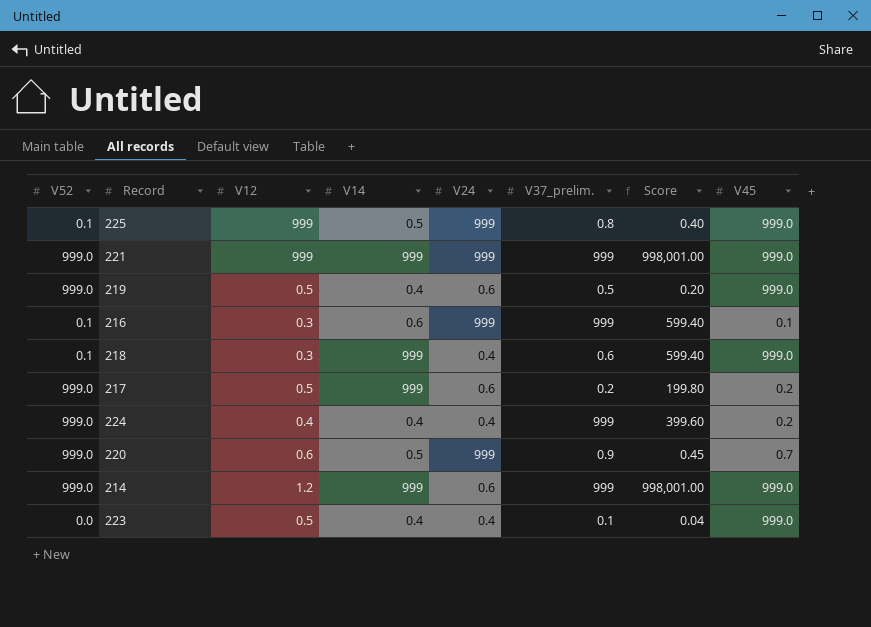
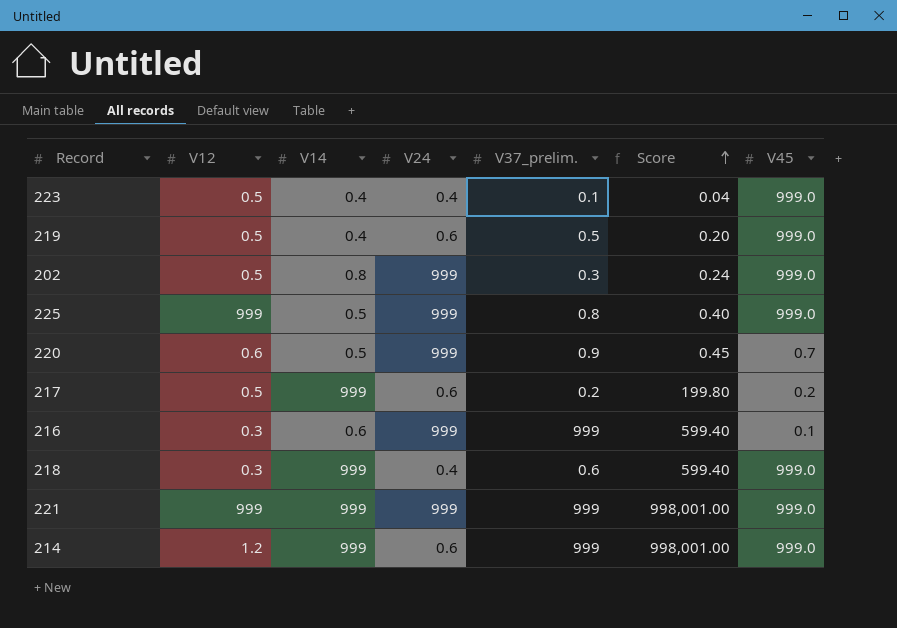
row order: none -> Score ascending
column V52 | position: 1 -> none
row 224: 999.0 | 0.4 | 0.4 | 0.4 | 999 | 399.60 | 0.2 -> none
row 202: none -> 0.5 | 0.8 | 999 | 0.3 | 0.24 | 999.0

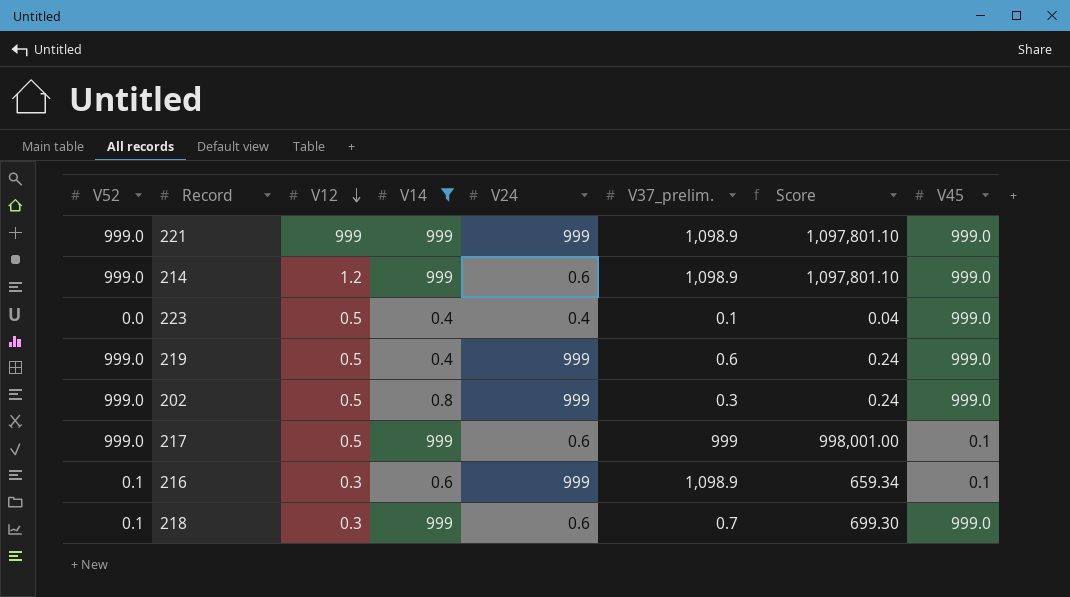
filter: none -> V14 != 0.5
row order: Score ascending -> V12 descending
column V52 | position: none -> 1
221 | V37_prelim.: 999 -> 1,098.9
221 | Score: 998,001.00 -> 1,097,801.10
214 | V37_prelim.: 999 -> 1,098.9
214 | Score: 998,001.00 -> 1,097,801.10
219 | V24: 0.6 -> 999
219 | V37_prelim.: 0.5 -> 0.6
219 | Score: 0.20 -> 0.24
217 | V37_prelim.: 0.2 -> 999
217 | Score: 199.80 -> 998,001.00
217 | V45: 0.2 -> 0.1
216 | V37_prelim.: 999 -> 1,098.9
216 | Score: 599.40 -> 659.34
218 | V24: 0.4 -> 0.6
218 | V37_prelim.: 0.6 -> 0.7
218 | Score: 599.40 -> 699.30

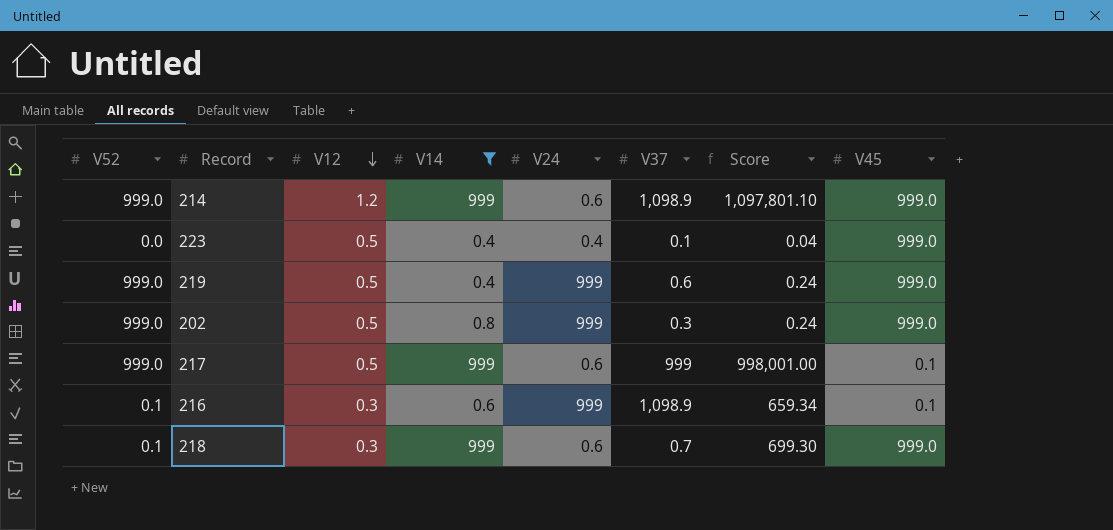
column name: V37_prelim. -> V37
row 221: 999.0 | 999 | 999 | 999 | 1,098.9 | 1,097,801.10 | 999.0 -> none

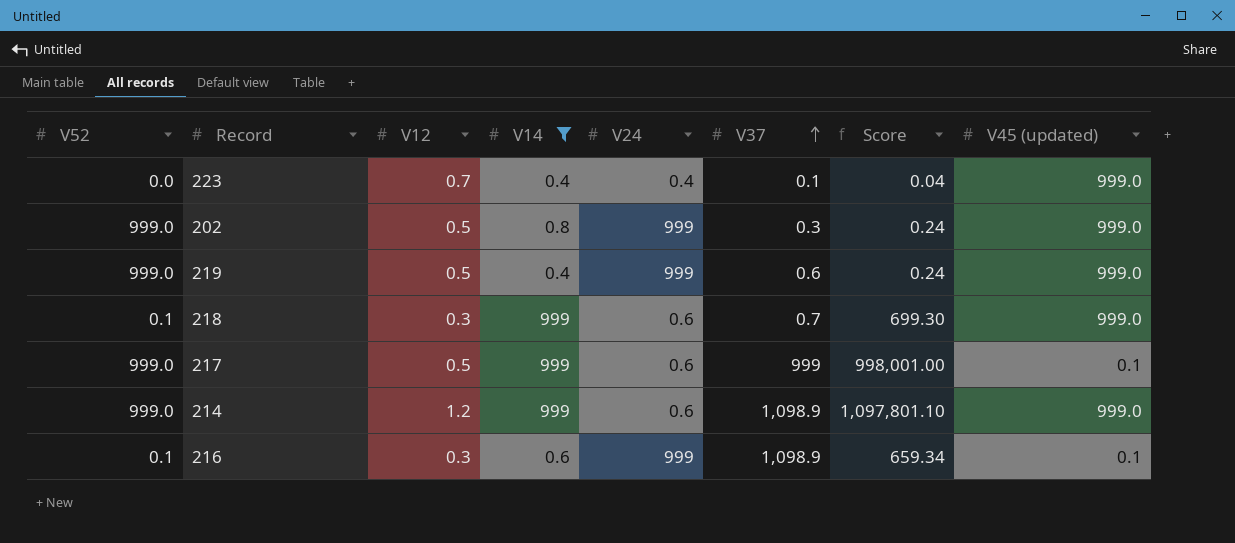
row order: V12 descending -> V37 ascending
column name: V45 -> V45 (updated)
223 | V12: 0.5 -> 0.7

